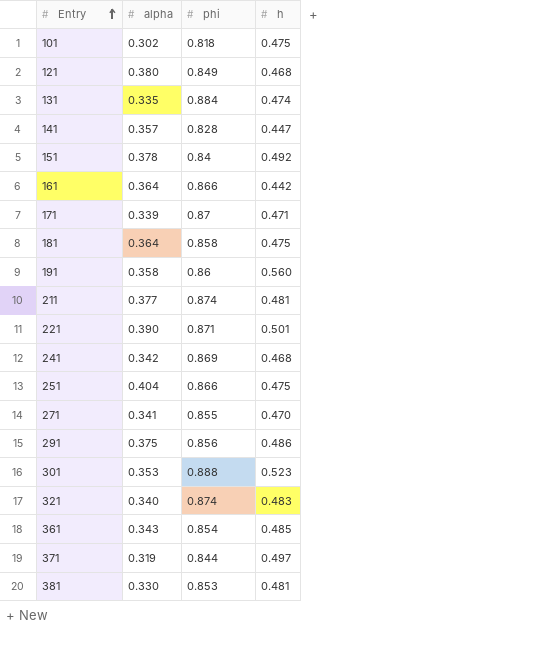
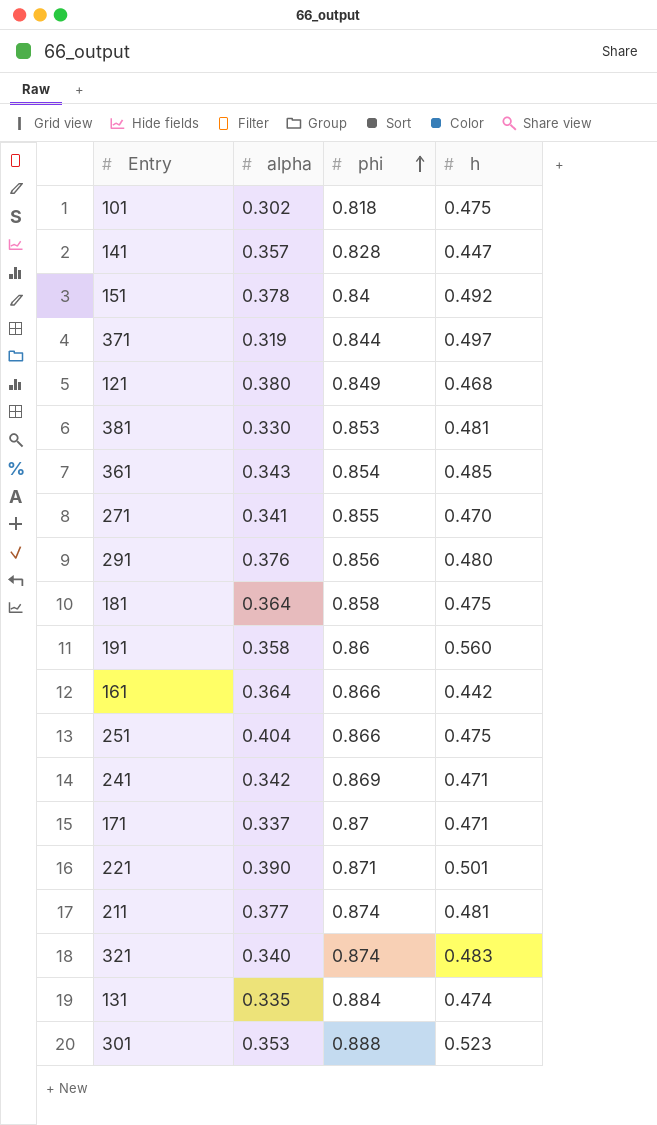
row order: Entry ascending -> phi ascending
291 | alpha: 0.375 -> 0.376
291 | h: 0.486 -> 0.480
241 | h: 0.468 -> 0.471
171 | alpha: 0.339 -> 0.337

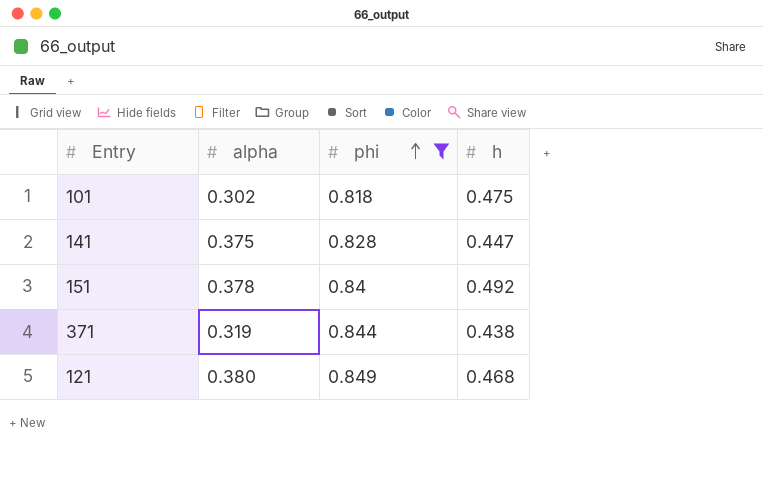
filter: none -> phi <= 0.849
141 | alpha: 0.357 -> 0.375
371 | h: 0.497 -> 0.438

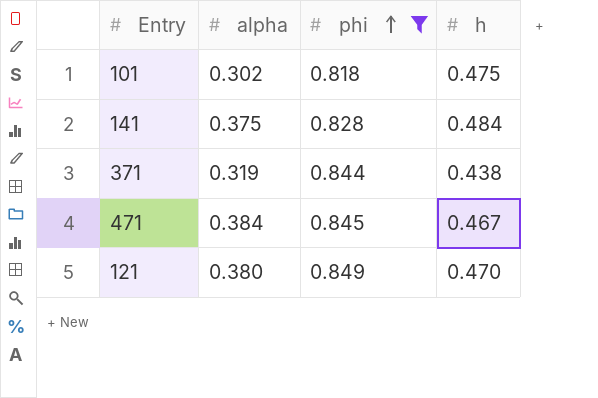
row 151: 0.378 | 0.84 | 0.492 -> none
141 | h: 0.447 -> 0.484
row 471: none -> 0.384 | 0.845 | 0.467
121 | h: 0.468 -> 0.470

